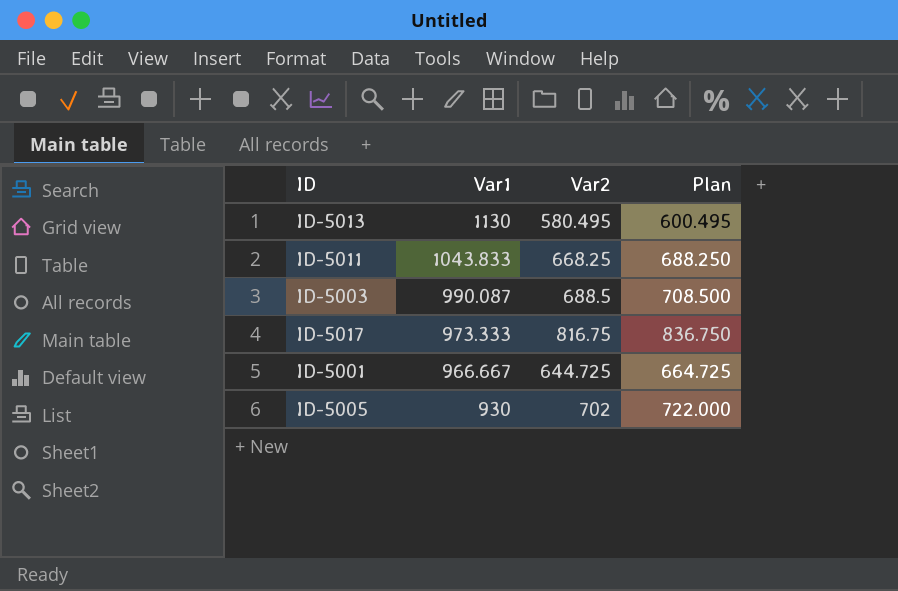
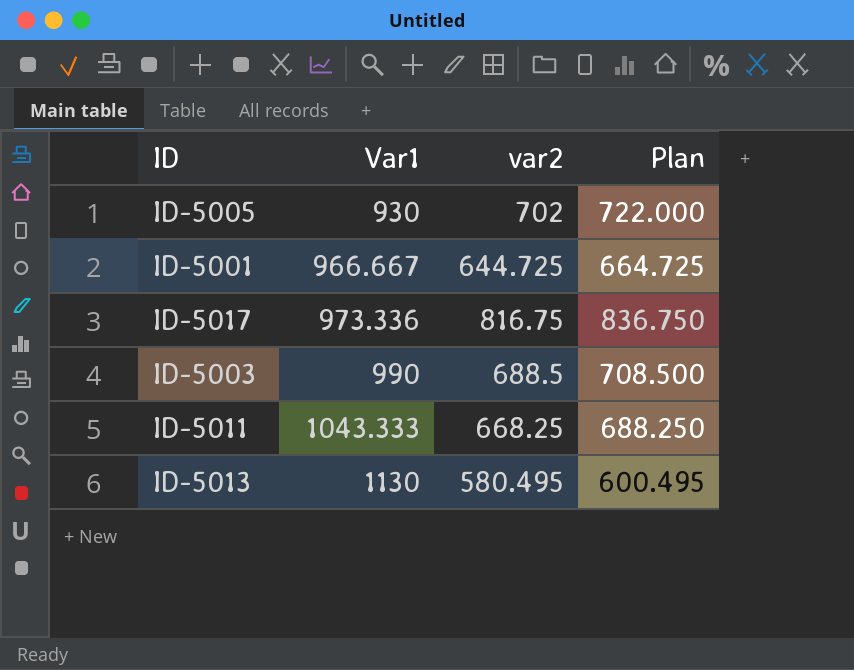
row order: Var1 descending -> Var1 ascending
column name: Var2 -> var2
ID-5017 | Var1: 973.333 -> 973.336
ID-5003 | Var1: 990.087 -> 990
ID-5011 | Var1: 1043.833 -> 1043.333

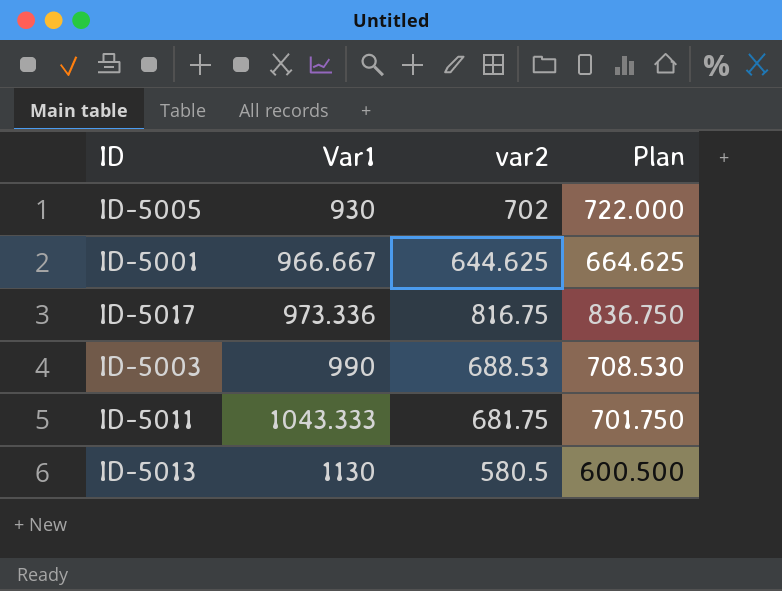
ID-5001 | var2: 644.725 -> 644.625
ID-5001 | Plan: 664.725 -> 664.625
ID-5003 | var2: 688.5 -> 688.53
ID-5003 | Plan: 708.500 -> 708.530
ID-5011 | var2: 668.25 -> 681.75
ID-5011 | Plan: 688.250 -> 701.750
ID-5013 | var2: 580.495 -> 580.5
ID-5013 | Plan: 600.495 -> 600.500

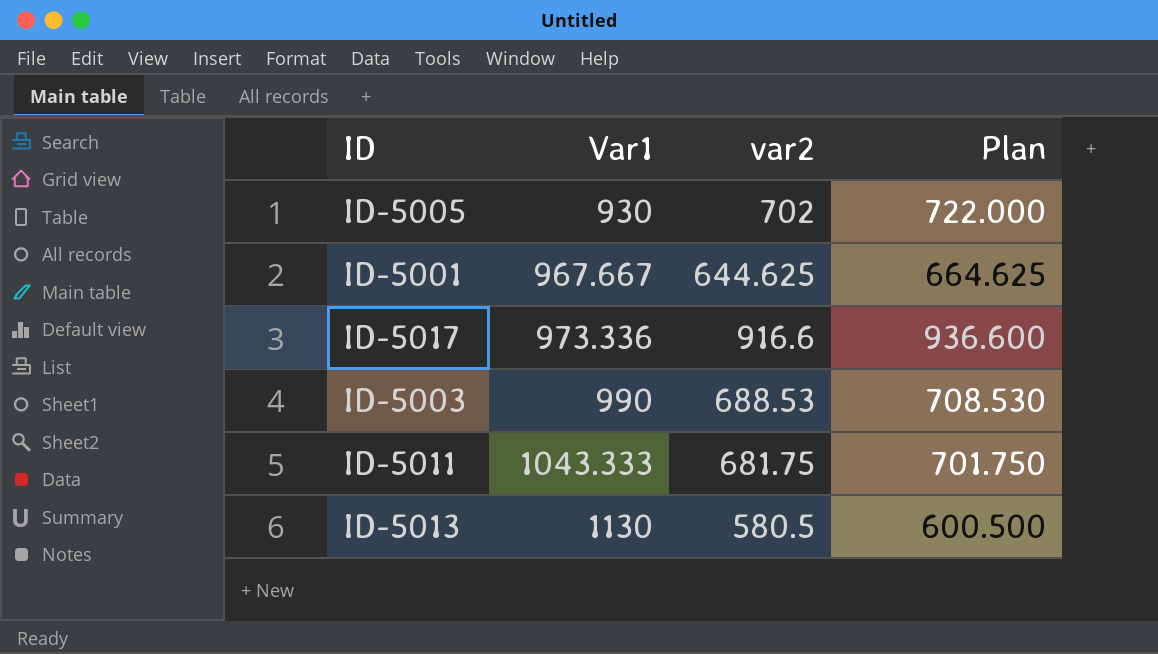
ID-5001 | Var1: 966.667 -> 967.667
ID-5017 | var2: 816.75 -> 916.6
ID-5017 | Plan: 836.750 -> 936.600

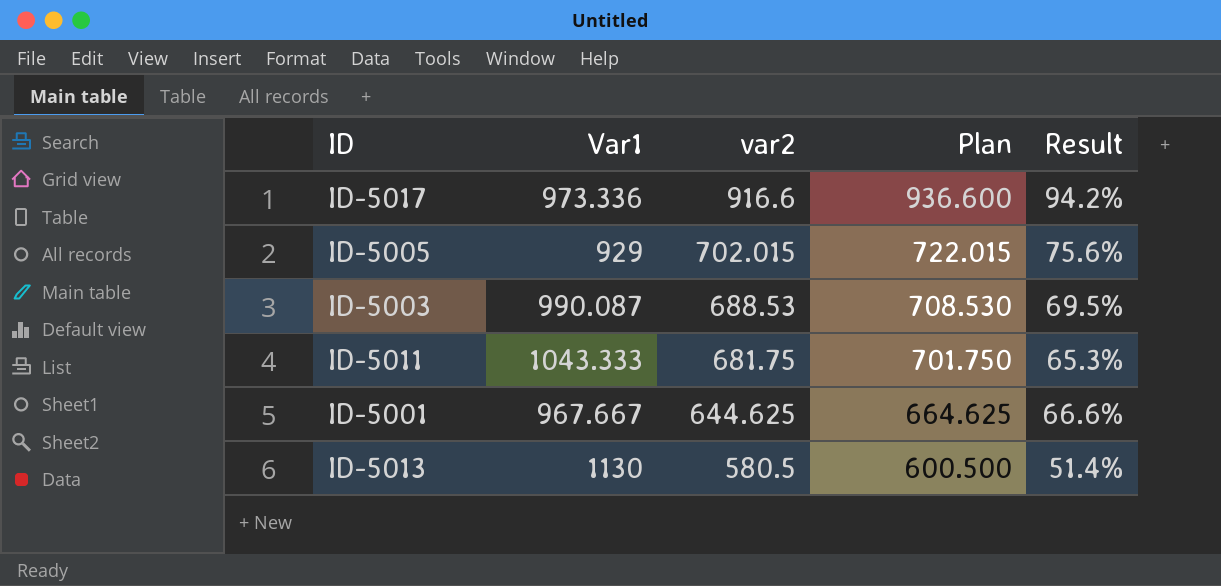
row order: Var1 ascending -> var2 descending
column Result | formula: none -> [var2] / [Var1]
ID-5005 | Var1: 930 -> 929
ID-5005 | var2: 702 -> 702.015
ID-5005 | Plan: 722.000 -> 722.015
ID-5003 | Var1: 990 -> 990.087

